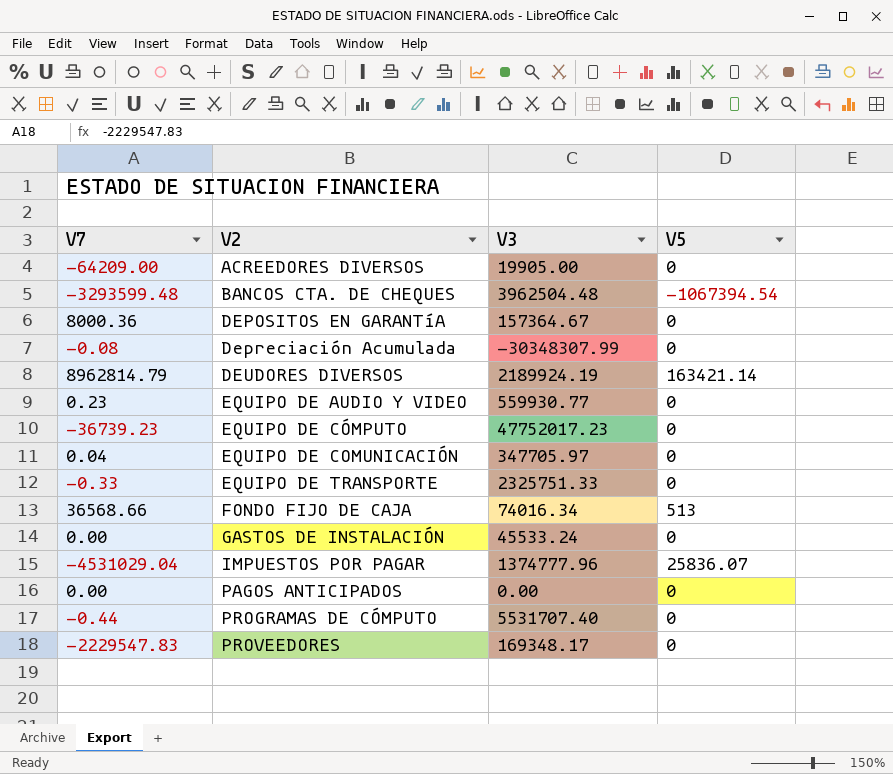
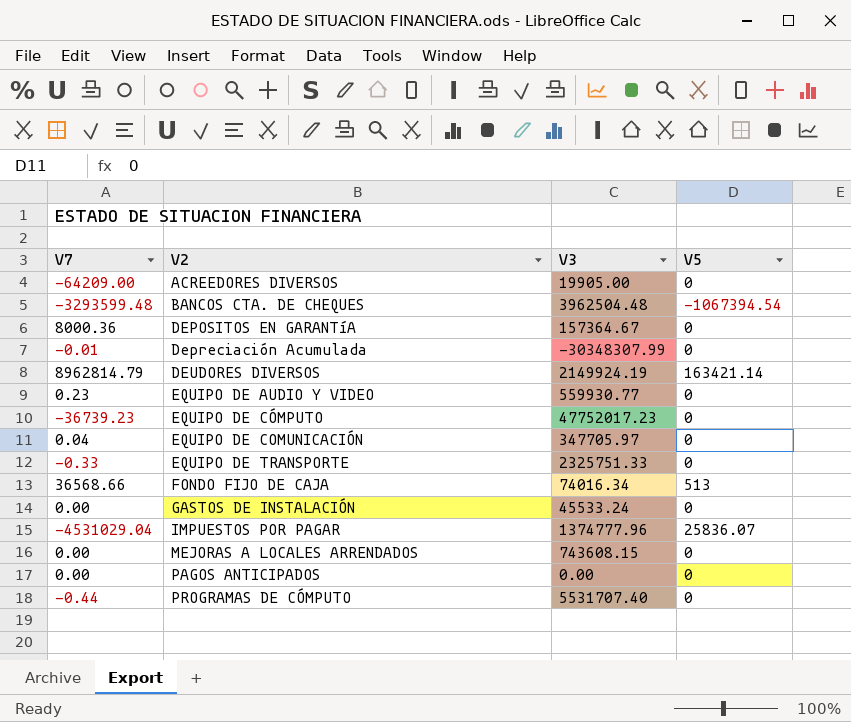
row PROVEEDORES: -2229547.83 | 169348.17 | 0 -> none
Depreciación Acumulada | V7: -0.08 -> -0.01
DEUDORES DIVERSOS | V3: 2189924.19 -> 2149924.19
row MEJORAS A LOCALES ARRENDADOS: none -> 0.00 | 743608.15 | 0

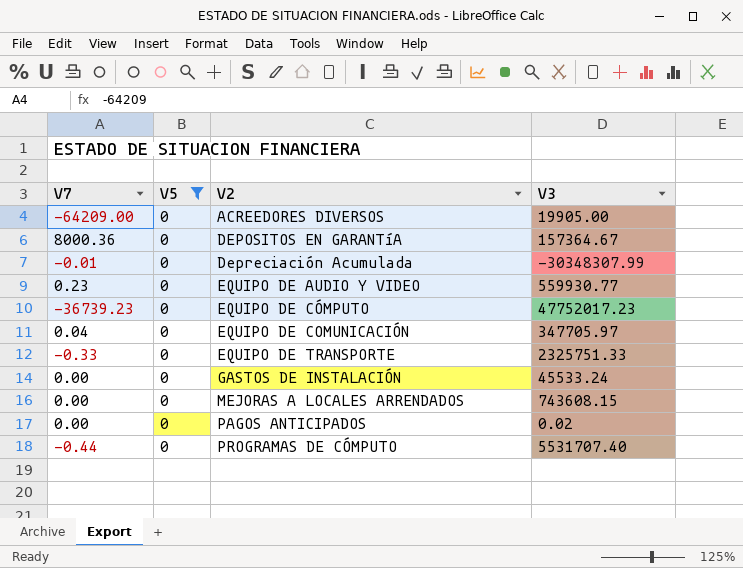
filter: none -> V5 = 0
column V5 | position: 4 -> 2
PAGOS ANTICIPADOS | V3: 0.00 -> 0.02

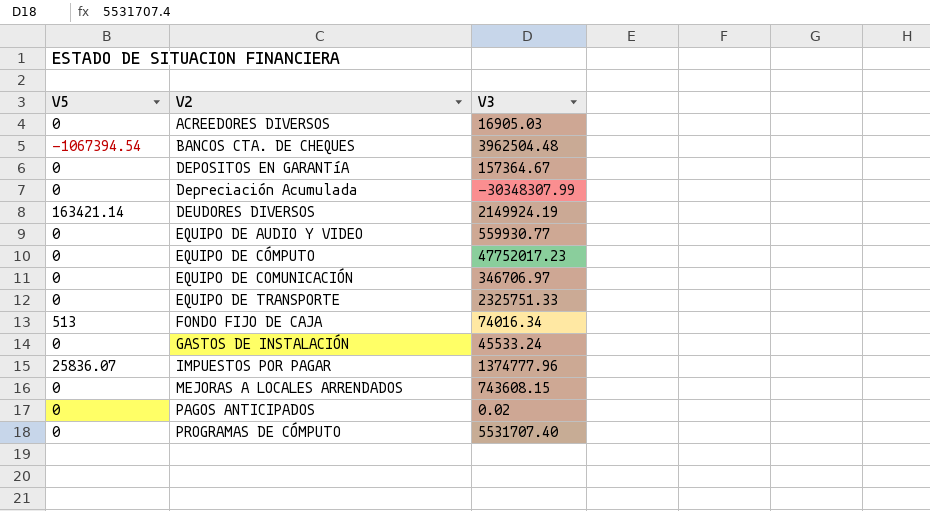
filter: V5 = 0 -> none
column V7 | position: 1 -> none
ACREEDORES DIVERSOS | V3: 19905.00 -> 16905.03
EQUIPO DE COMUNICACIÓN | V3: 347705.97 -> 346706.97

